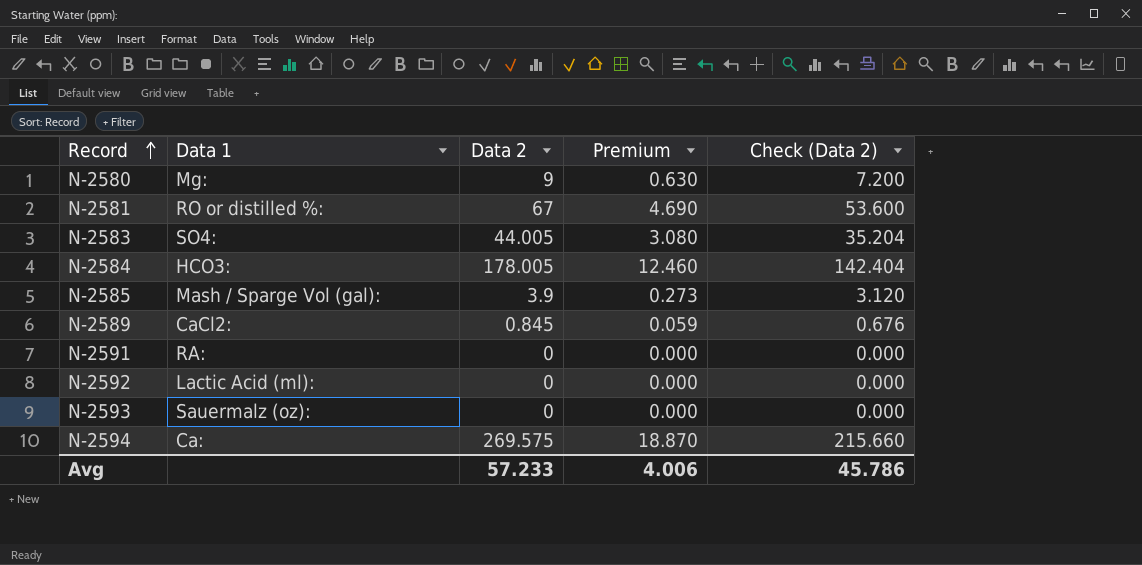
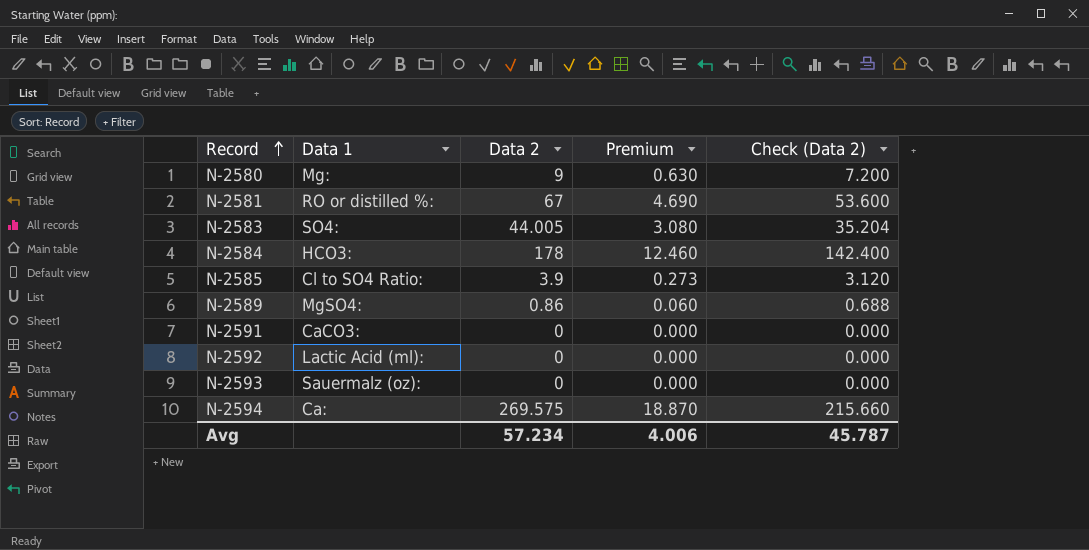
N-2584 | Data 2: 178.005 -> 178
N-2584 | Check (Data 2): 142.404 -> 142.400
N-2585 | Data 1: Mash / Sparge Vol (gal): -> Cl to SO4 Ratio:
N-2589 | Data 1: CaCl2: -> MgSO4:
N-2589 | Data 2: 0.845 -> 0.86
N-2589 | Premium: 0.059 -> 0.060
N-2589 | Check (Data 2): 0.676 -> 0.688
N-2591 | Data 1: RA: -> CaCO3:
Avg | Data 2: 57.233 -> 57.234
Avg | Check (Data 2): 45.786 -> 45.787

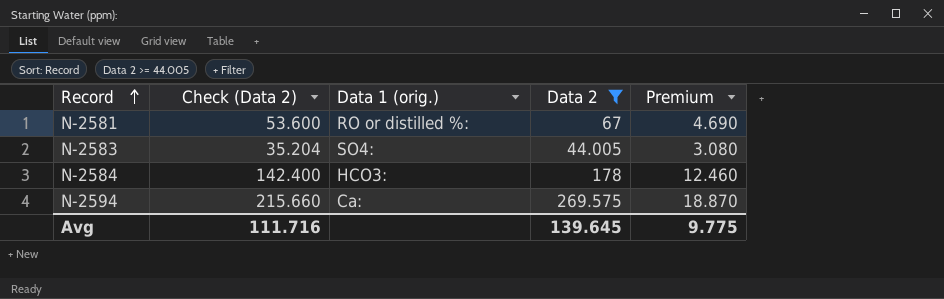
filter: none -> Data 2 >= 44.005
column Check (Data 2) | position: 5 -> 2
column name: Data 1 -> Data 1 (orig.)
Avg | Check (Data 2): 45.787 -> 111.716
Avg | Data 2: 57.234 -> 139.645
Avg | Premium: 4.006 -> 9.775

